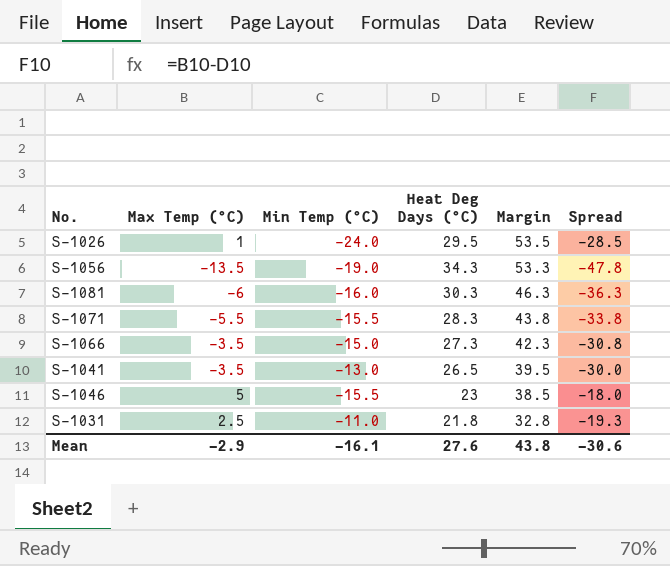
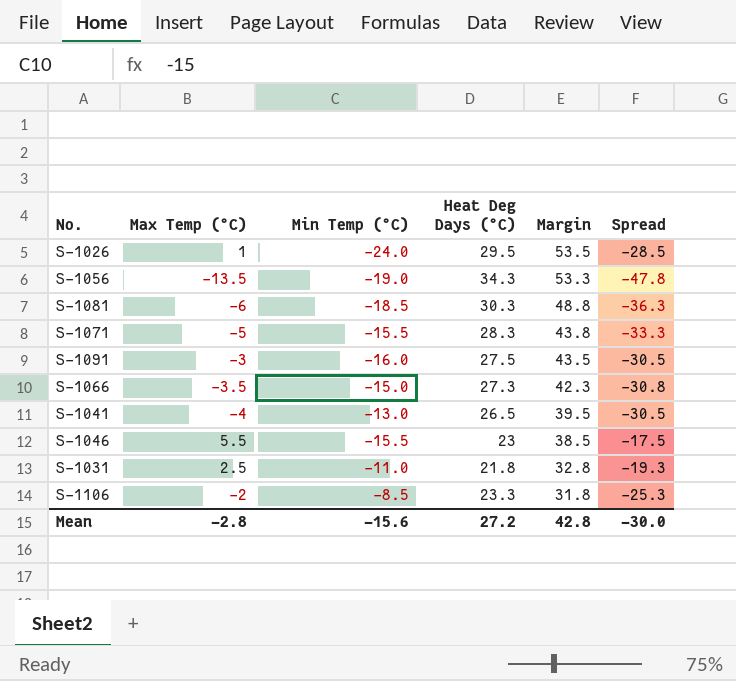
S-1081 | Min Temp (°C): -16.0 -> -18.5
S-1081 | Margin: 46.3 -> 48.8
S-1071 | Max Temp (°C): -5.5 -> -5
S-1071 | Spread: -33.8 -> -33.3
row S-1091: none -> -3 | -16.0 | 27.5 | 43.5 | -30.5
S-1041 | Max Temp (°C): -3.5 -> -4
S-1041 | Spread: -30.0 -> -30.5
S-1046 | Max Temp (°C): 5 -> 5.5
S-1046 | Spread: -18.0 -> -17.5
row S-1106: none -> -2 | -8.5 | 23.3 | 31.8 | -25.3
Mean | Max Temp (°C): -2.9 -> -2.8
Mean | Min Temp (°C): -16.1 -> -15.6
Mean | Heat Deg Days (°C): 27.6 -> 27.2
Mean | Margin: 43.8 -> 42.8
Mean | Spread: -30.6 -> -30.0

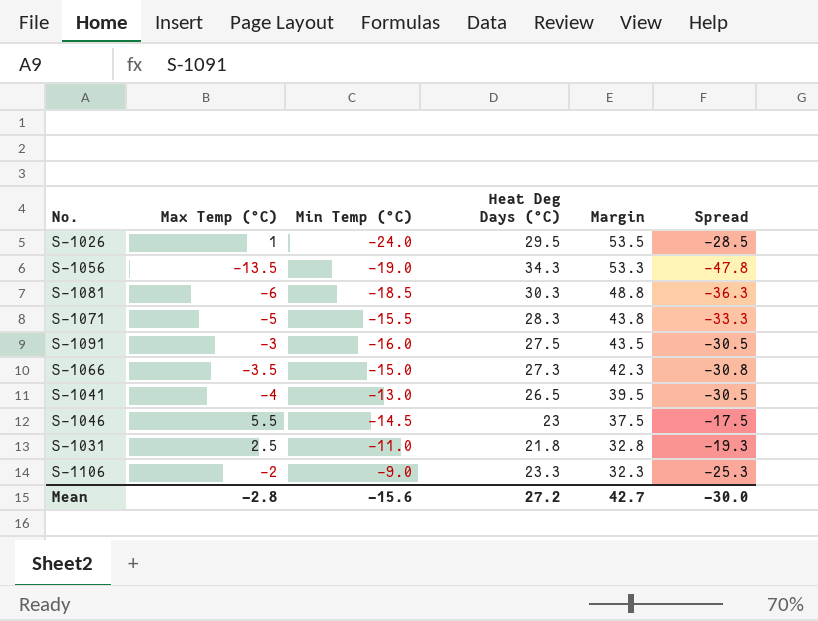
S-1046 | Min Temp (°C): -15.5 -> -14.5
S-1046 | Margin: 38.5 -> 37.5
S-1106 | Min Temp (°C): -8.5 -> -9.0
S-1106 | Margin: 31.8 -> 32.3
Mean | Margin: 42.8 -> 42.7

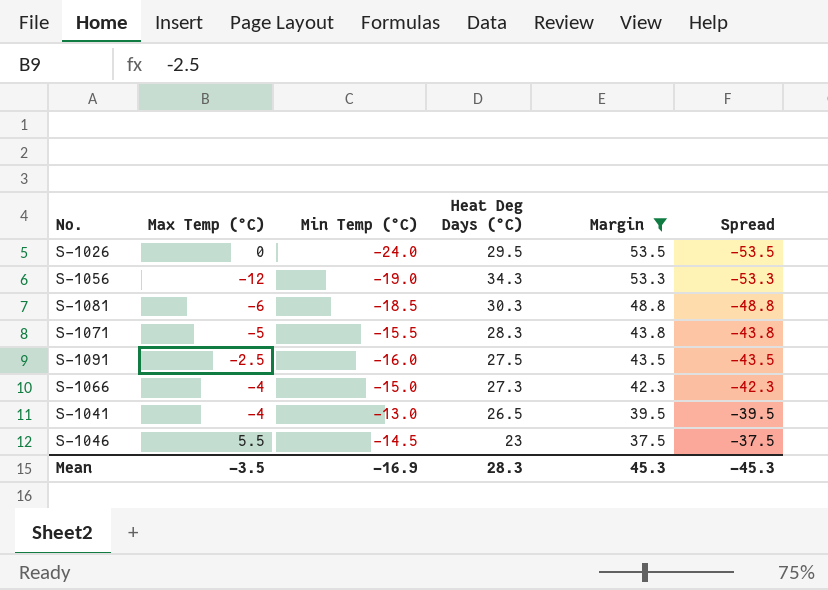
filter: none -> Margin >= 37.5
column Spread | formula: [Max Temp (°C)] - [Heat Deg Days (°C)] -> [Min Temp (°C)] - [Heat Deg Days (°C)]
S-1026 | Max Temp (°C): 1 -> 0
S-1056 | Max Temp (°C): -13.5 -> -12
S-1091 | Max Temp (°C): -3 -> -2.5
S-1066 | Max Temp (°C): -3.5 -> -4
Mean | Max Temp (°C): -2.8 -> -3.5
Mean | Min Temp (°C): -15.6 -> -16.9
Mean | Heat Deg Days (°C): 27.2 -> 28.3
Mean | Margin: 42.7 -> 45.3
Mean | Spread: -30.0 -> -45.3

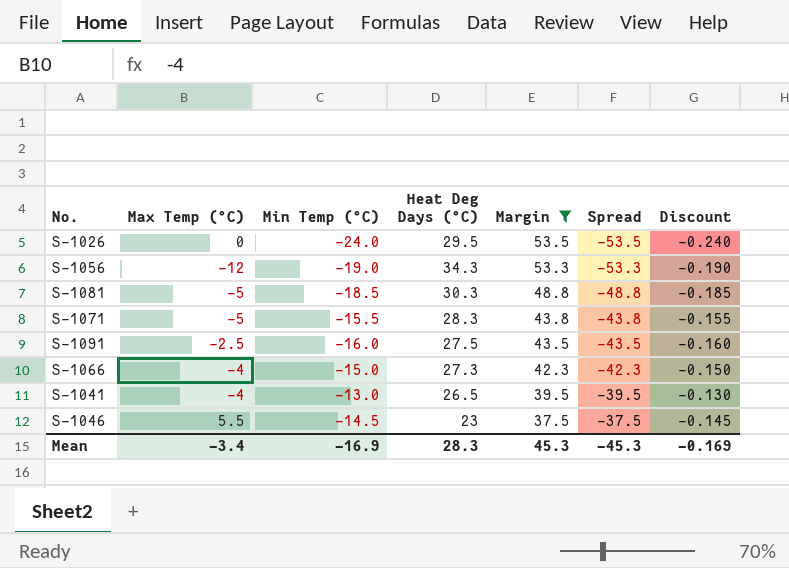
column Discount | formula: none -> [Min Temp (°C)] * 0.01
S-1081 | Max Temp (°C): -6 -> -5
Mean | Max Temp (°C): -3.5 -> -3.4

